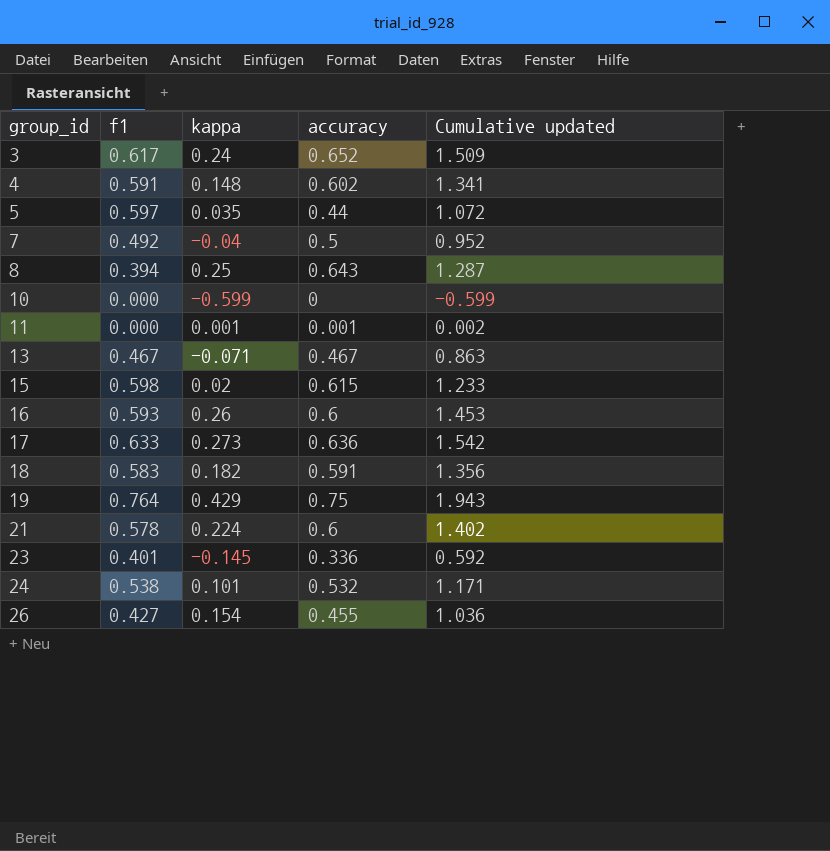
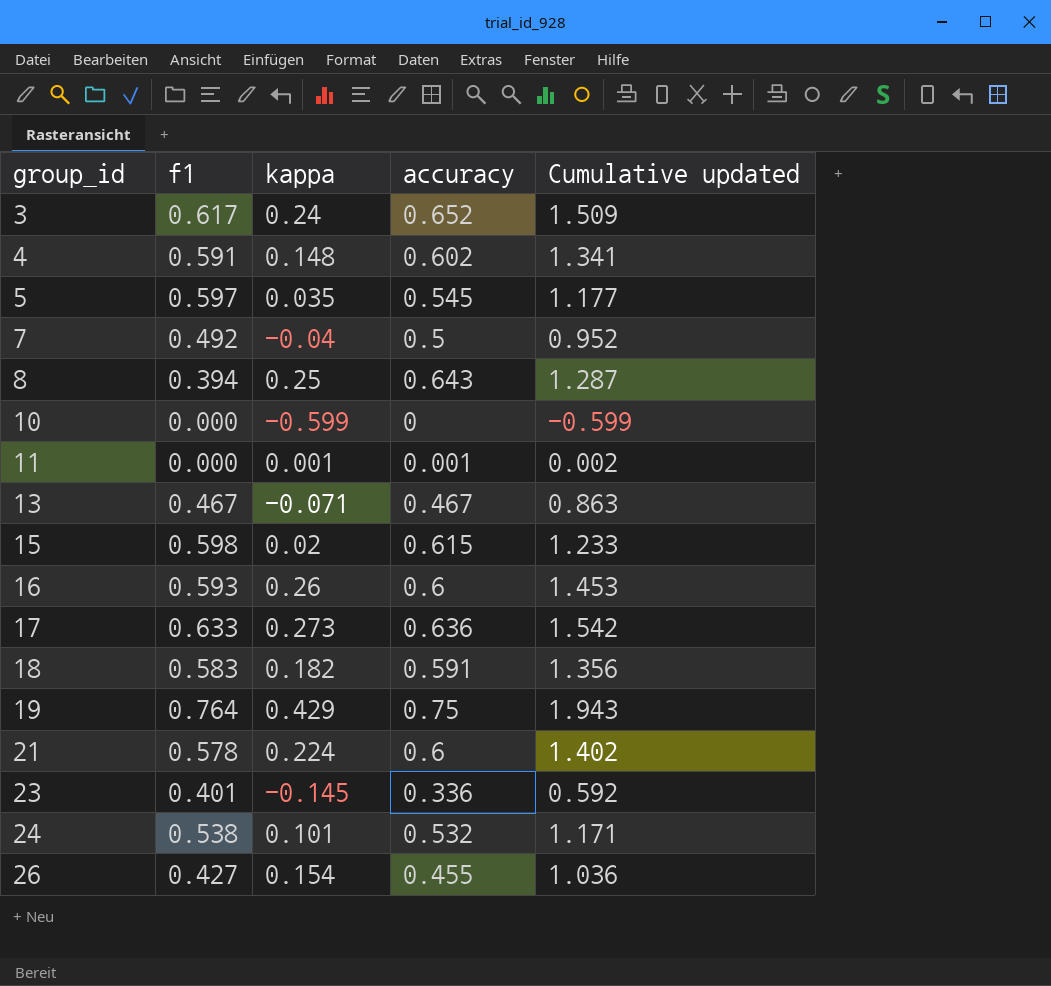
5 | accuracy: 0.44 -> 0.545
5 | Cumulative updated: 1.072 -> 1.177

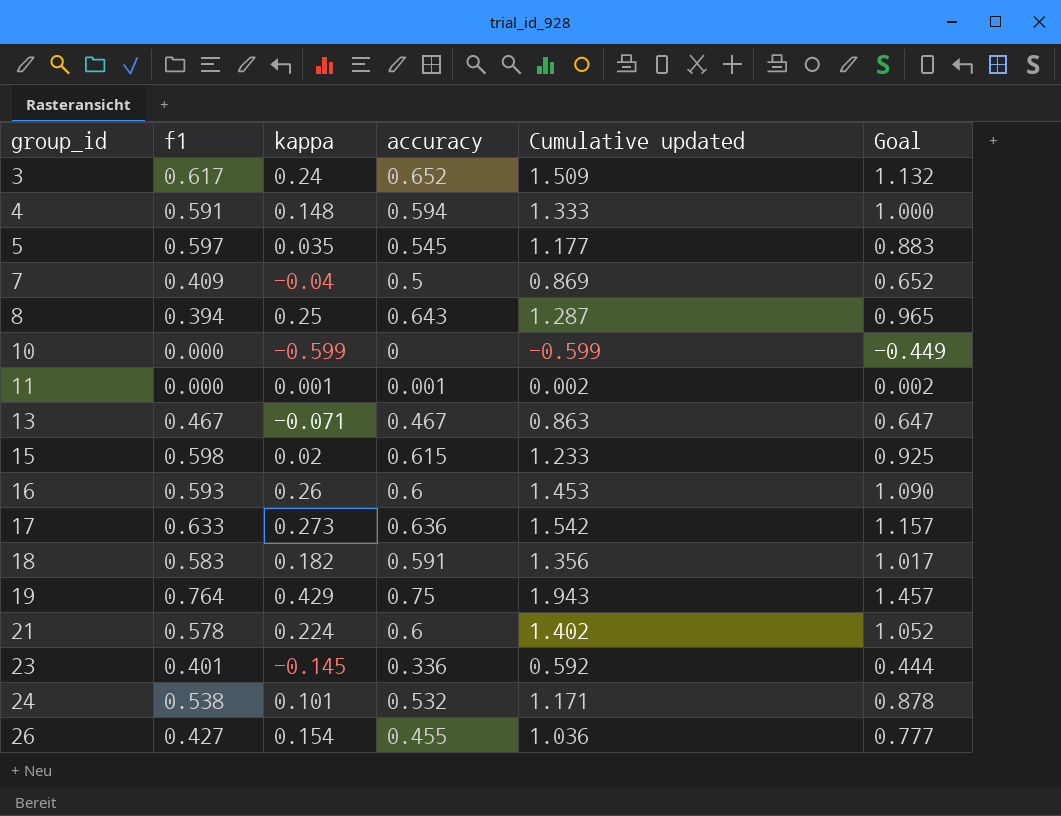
column Goal | formula: none -> [Cumulative updated] * 0.75
4 | accuracy: 0.602 -> 0.594
4 | Cumulative updated: 1.341 -> 1.333
7 | f1: 0.492 -> 0.409
7 | Cumulative updated: 0.952 -> 0.869

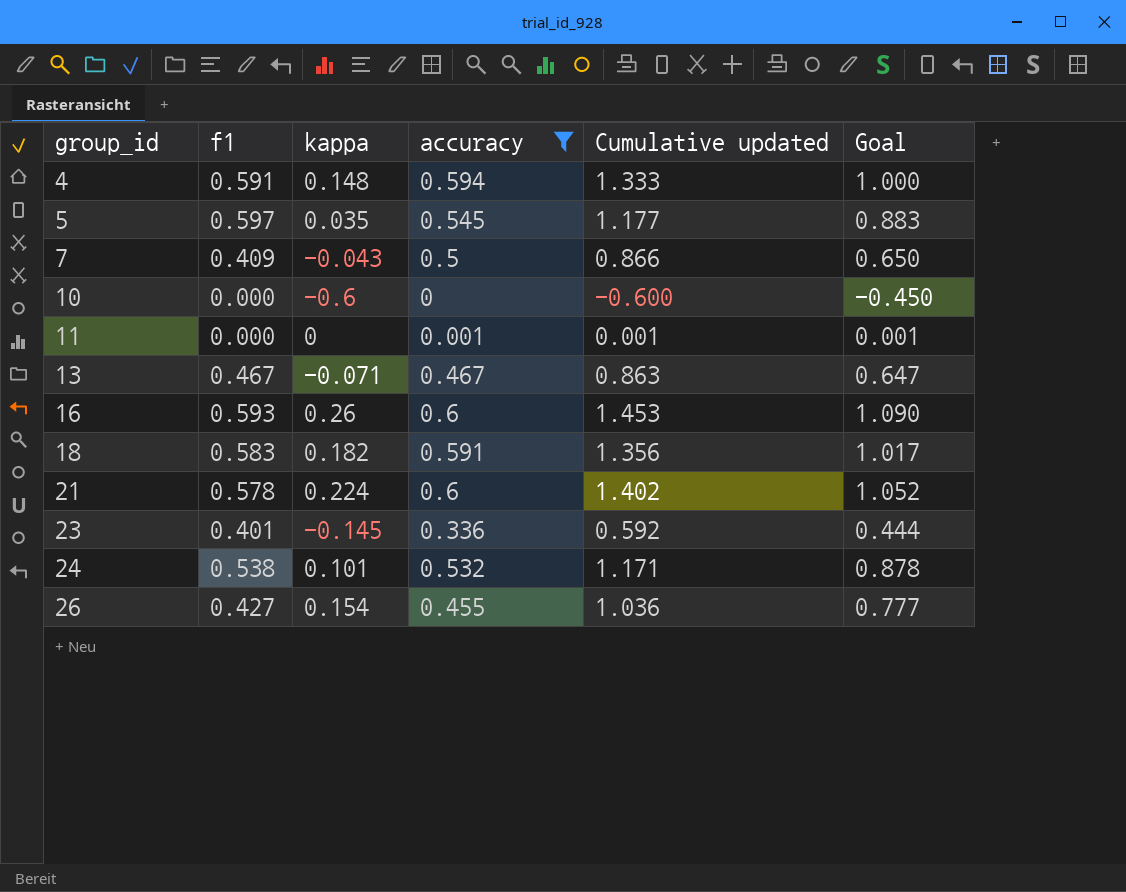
filter: none -> accuracy <= 0.6
7 | kappa: -0.04 -> -0.043
7 | Cumulative updated: 0.869 -> 0.866
7 | Goal: 0.652 -> 0.650
10 | kappa: -0.599 -> -0.6
10 | Cumulative updated: -0.599 -> -0.600
10 | Goal: -0.449 -> -0.450
11 | kappa: 0.001 -> 0
11 | Cumulative updated: 0.002 -> 0.001
11 | Goal: 0.002 -> 0.001

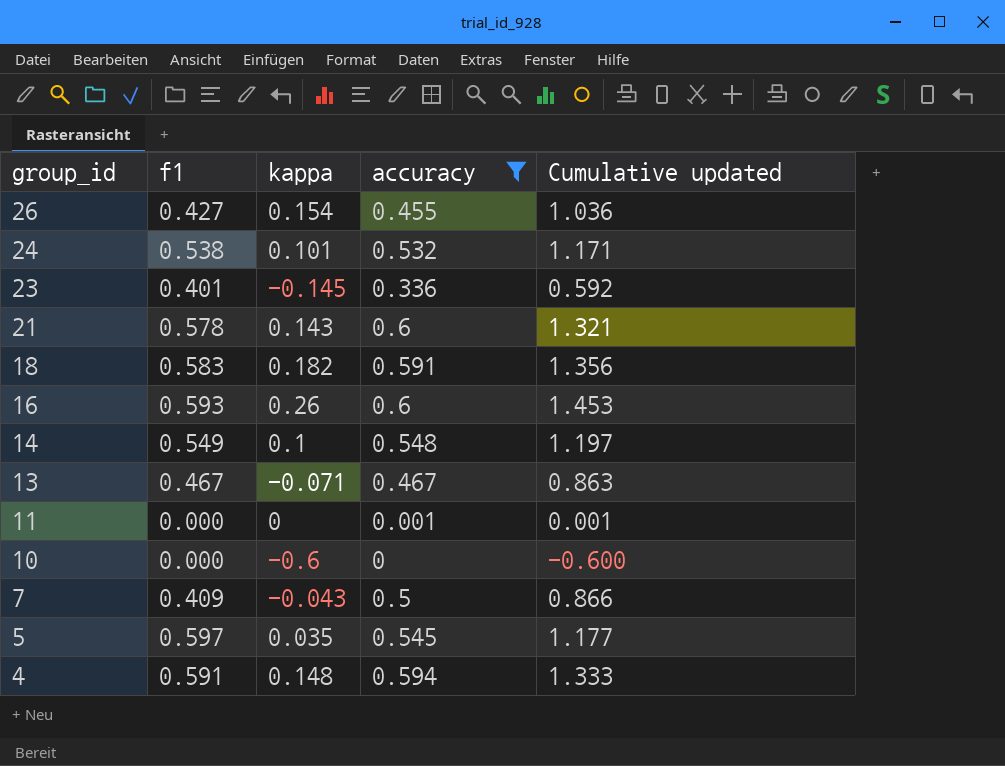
row order: group_id ascending -> group_id descending
column Goal | formula: [Cumulative updated] * 0.75 -> none
21 | kappa: 0.224 -> 0.143
21 | Cumulative updated: 1.402 -> 1.321
row 14: none -> 0.549 | 0.1 | 0.548 | 1.197

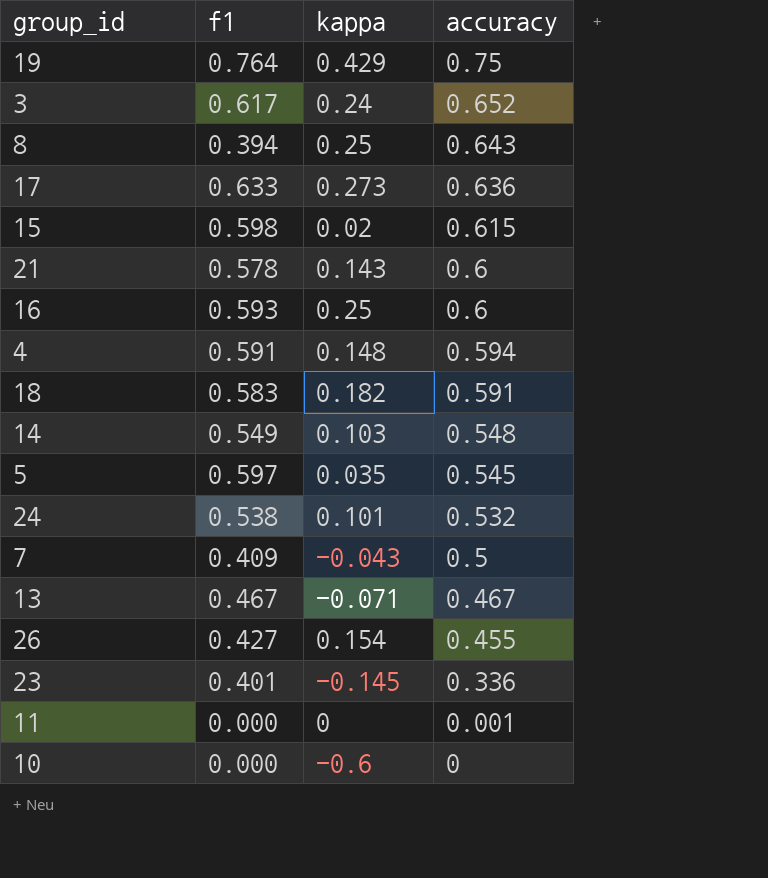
filter: accuracy <= 0.6 -> none
row order: group_id descending -> accuracy descending
column Cumulative updated | formula: [f1] + [kappa] + [accuracy] -> none
16 | kappa: 0.26 -> 0.25
14 | kappa: 0.1 -> 0.103

